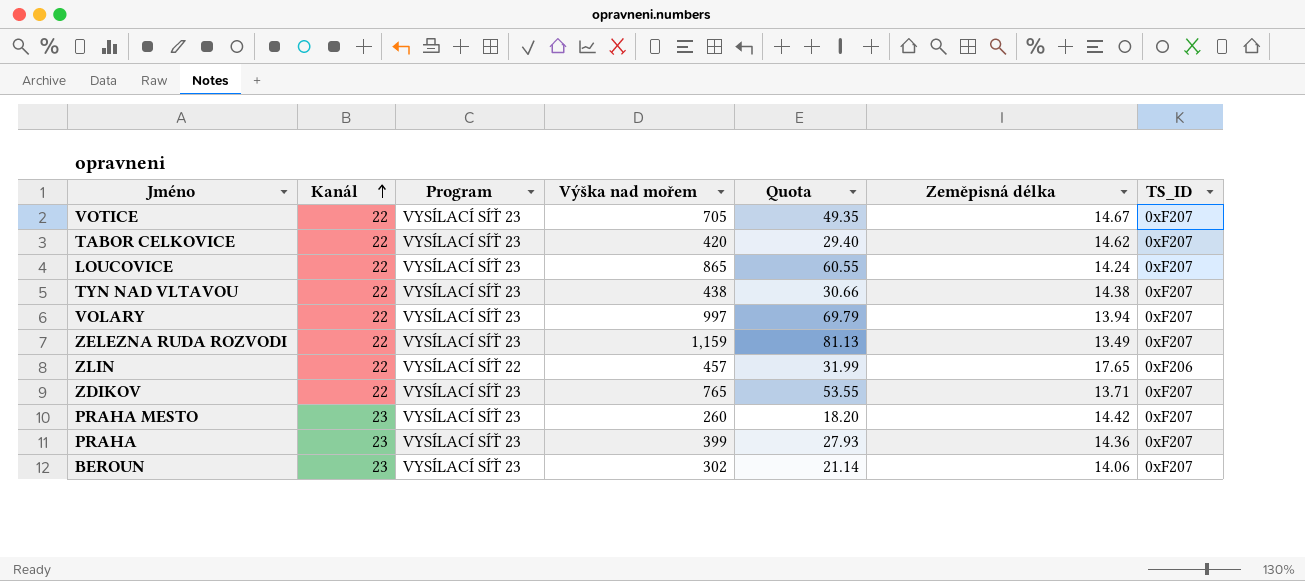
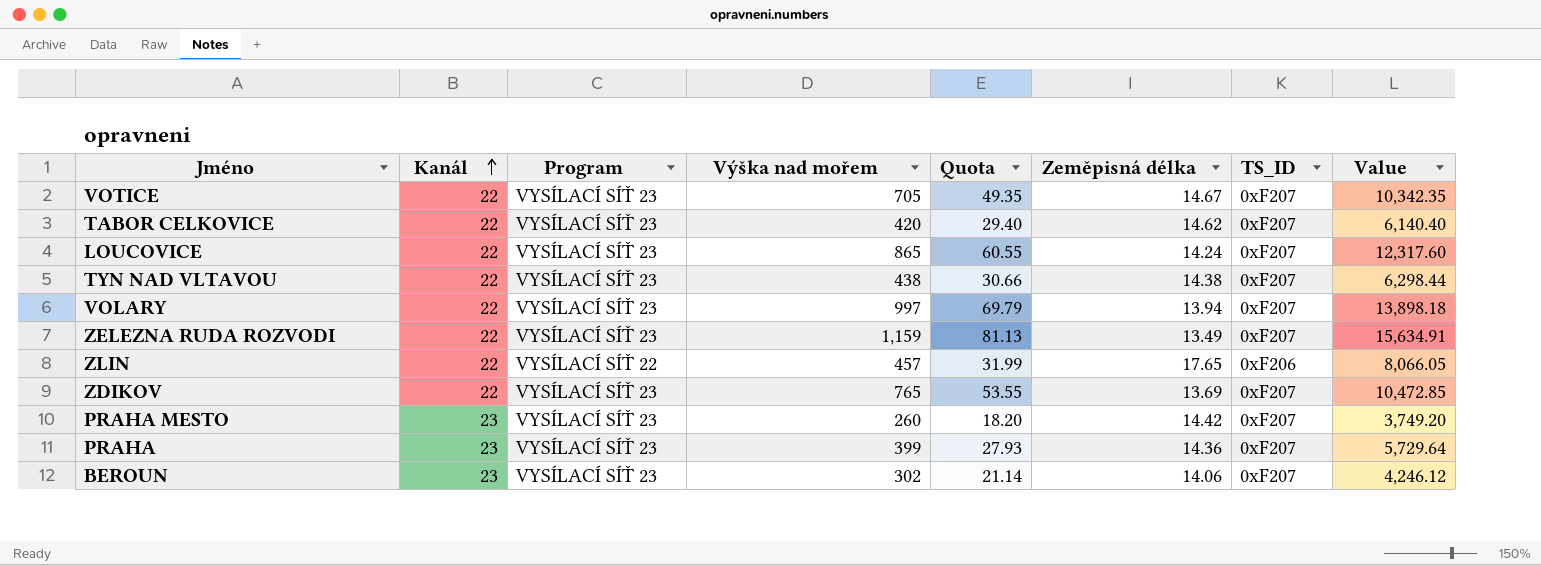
column Value | formula: none -> [Výška nad mořem] * [Zeměpisná délka]
ZDIKOV | Zeměpisná délka: 13.71 -> 13.69

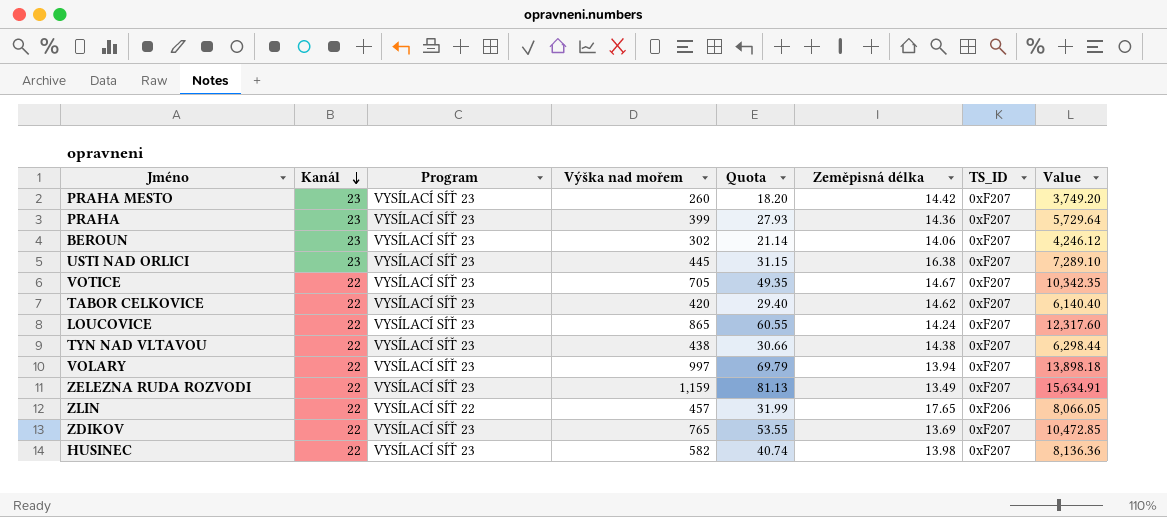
row order: Kanál ascending -> Kanál descending
row USTI NAD ORLICI: none -> 23 | VYSÍLACÍ SÍŤ 23 | 445 | 31.15 | 16.38 | 0xF207 | 7,289.10
row HUSINEC: none -> 22 | VYSÍLACÍ SÍŤ 23 | 582 | 40.74 | 13.98 | 0xF207 | 8,136.36

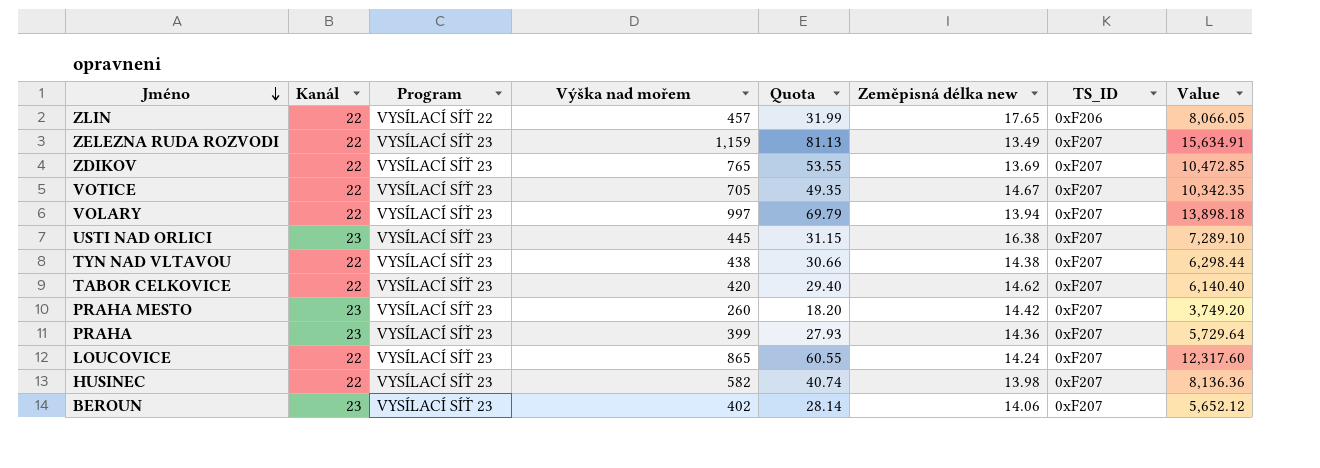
row order: Kanál descending -> Jméno descending
column name: Zeměpisná délka -> Zeměpisná délka new
BEROUN | Výška nad mořem: 302 -> 402
BEROUN | Quota: 21.14 -> 28.14
BEROUN | Value: 4,246.12 -> 5,652.12

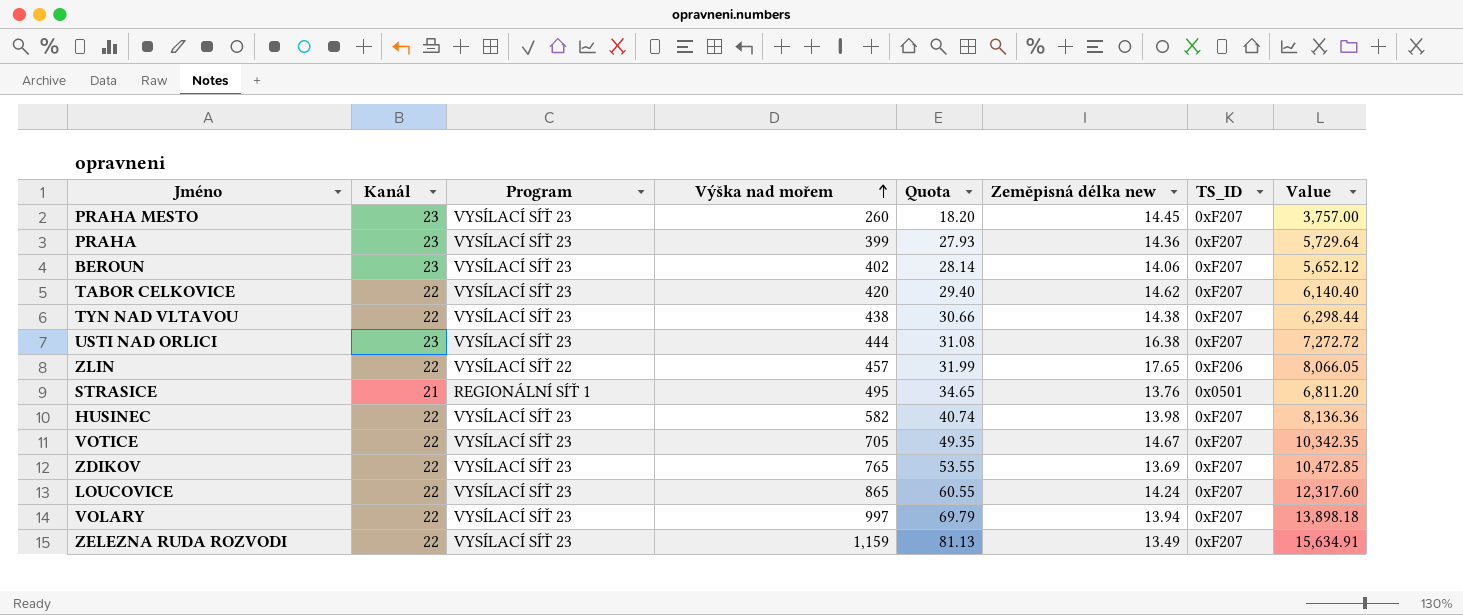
row order: Jméno descending -> Výška nad mořem ascending
PRAHA MESTO | Zeměpisná délka new: 14.42 -> 14.45
PRAHA MESTO | Value: 3,749.20 -> 3,757.00
USTI NAD ORLICI | Výška nad mořem: 445 -> 444
USTI NAD ORLICI | Quota: 31.15 -> 31.08
USTI NAD ORLICI | Value: 7,289.10 -> 7,272.72
row STRASICE: none -> 21 | REGIONÁLNÍ SÍŤ 1 | 495 | 34.65 | 13.76 | 0x0501 | 6,811.20

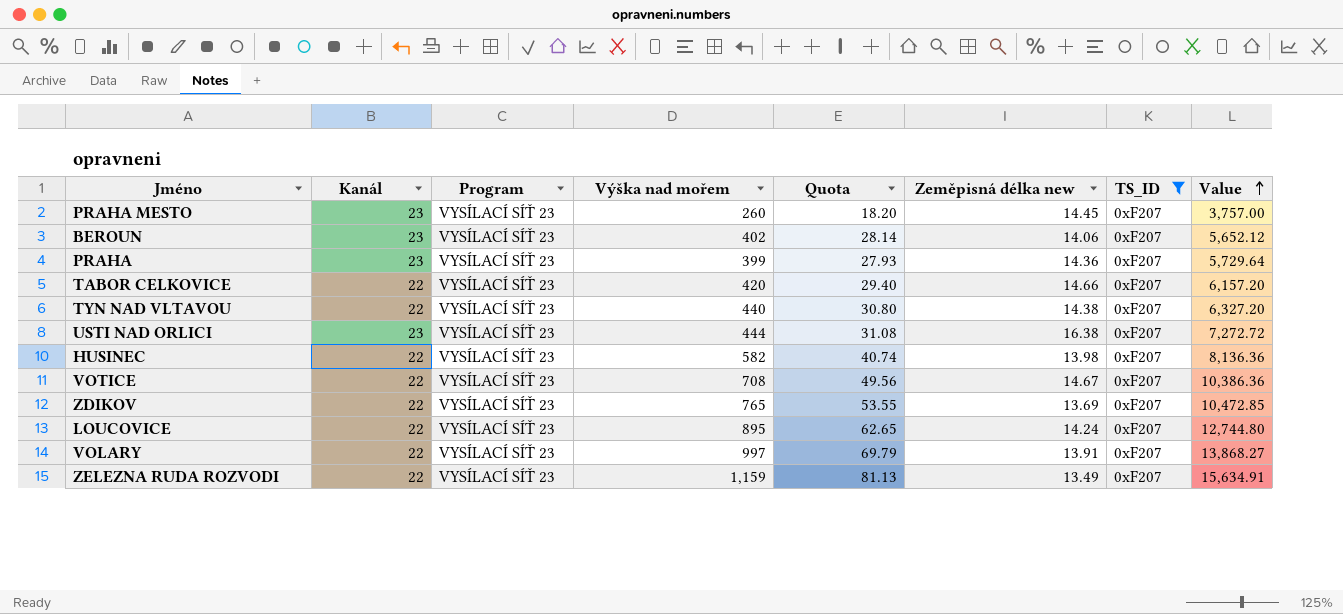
filter: none -> TS_ID = 0xF207
row order: Výška nad mořem ascending -> Value ascending
TABOR CELKOVICE | Zeměpisná délka new: 14.62 -> 14.66
TABOR CELKOVICE | Value: 6,140.40 -> 6,157.20
TYN NAD VLTAVOU | Výška nad mořem: 438 -> 440
TYN NAD VLTAVOU | Quota: 30.66 -> 30.80
TYN NAD VLTAVOU | Value: 6,298.44 -> 6,327.20
VOTICE | Výška nad mořem: 705 -> 708
VOTICE | Quota: 49.35 -> 49.56
VOTICE | Value: 10,342.35 -> 10,386.36
LOUCOVICE | Výška nad mořem: 865 -> 895
LOUCOVICE | Quota: 60.55 -> 62.65
LOUCOVICE | Value: 12,317.60 -> 12,744.80
VOLARY | Zeměpisná délka new: 13.94 -> 13.91
VOLARY | Value: 13,898.18 -> 13,868.27

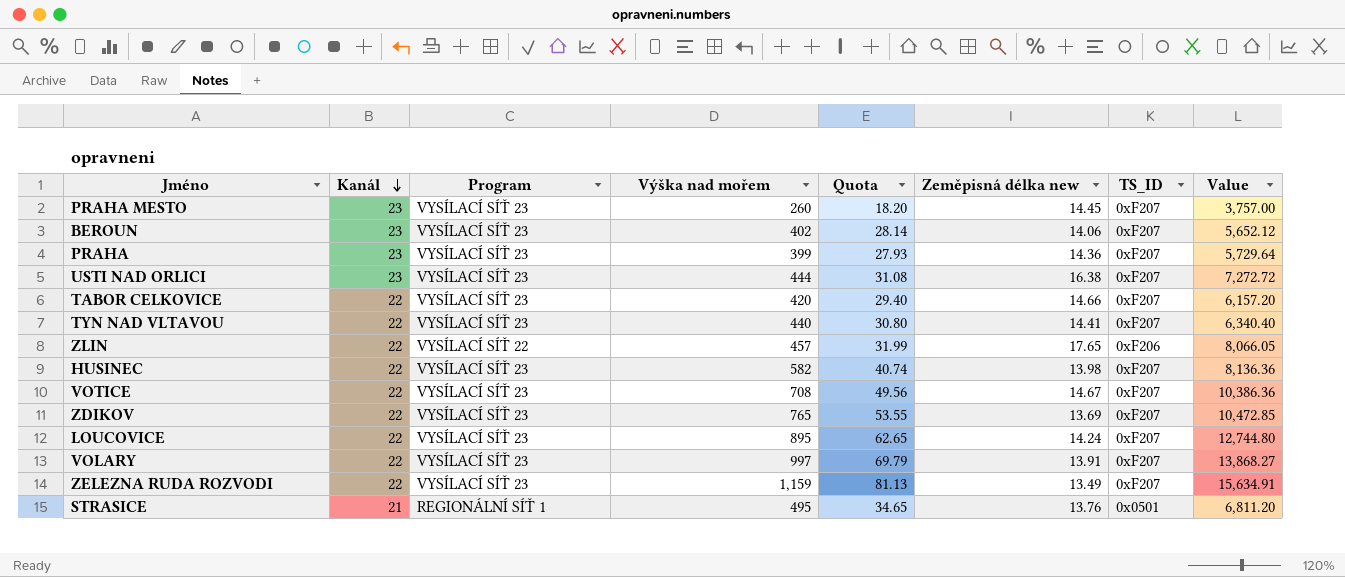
filter: TS_ID = 0xF207 -> none
row order: Value ascending -> Kanál descending
TYN NAD VLTAVOU | Zeměpisná délka new: 14.38 -> 14.41
TYN NAD VLTAVOU | Value: 6,327.20 -> 6,340.40

